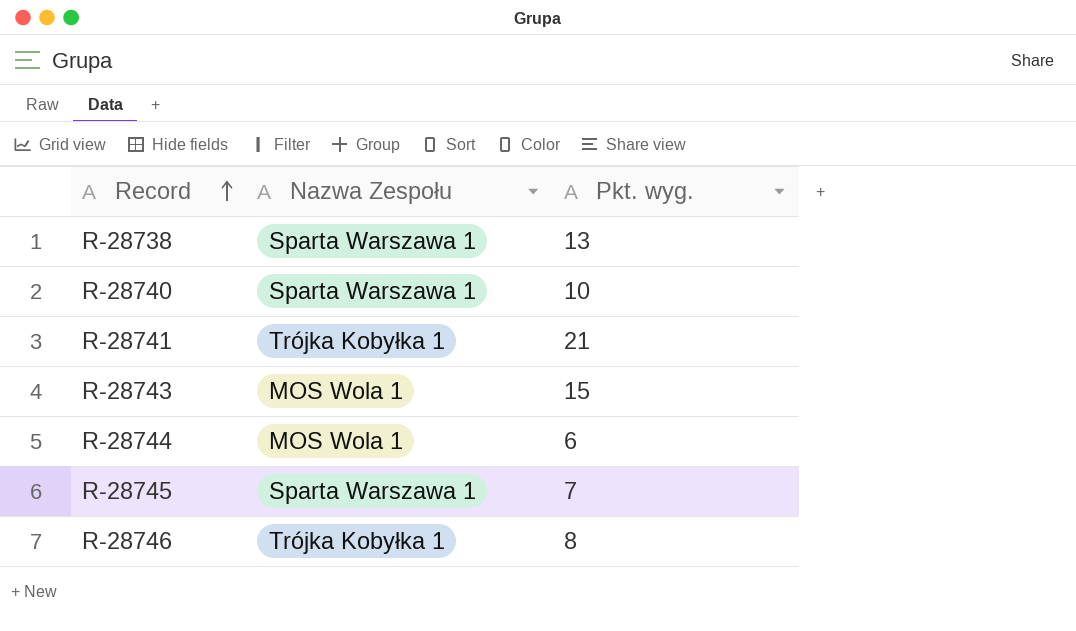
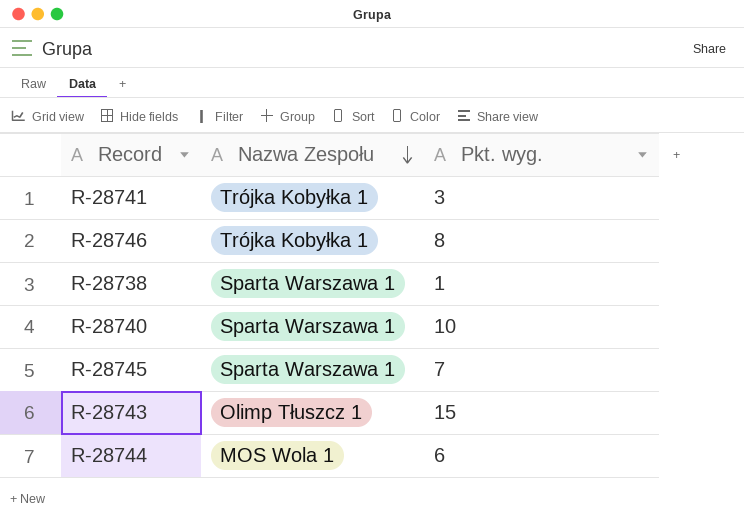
row order: Record ascending -> Nazwa Zespołu descending
R-28741 | Pkt. wyg.: 21 -> 3
R-28738 | Pkt. wyg.: 13 -> 1
R-28743 | Nazwa Zespołu: MOS Wola 1 -> Olimp Tłuszcz 1

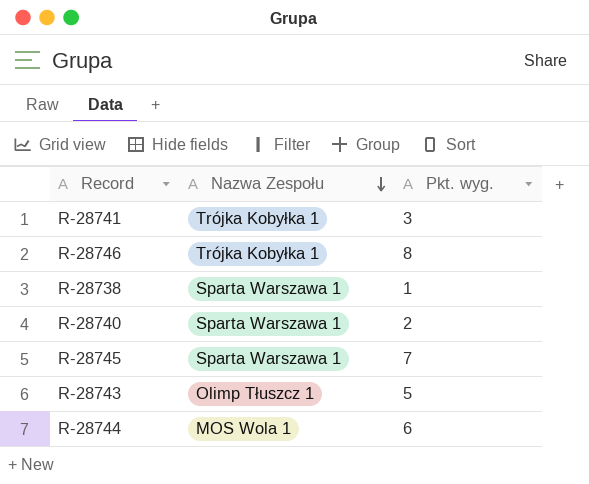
R-28740 | Pkt. wyg.: 10 -> 2
R-28743 | Pkt. wyg.: 15 -> 5

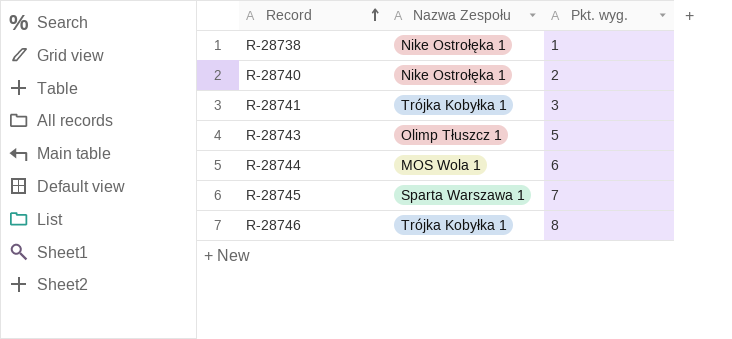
row order: Nazwa Zespołu descending -> Record ascending
R-28738 | Nazwa Zespołu: Sparta Warszawa 1 -> Nike Ostrołęka 1
R-28740 | Nazwa Zespołu: Sparta Warszawa 1 -> Nike Ostrołęka 1

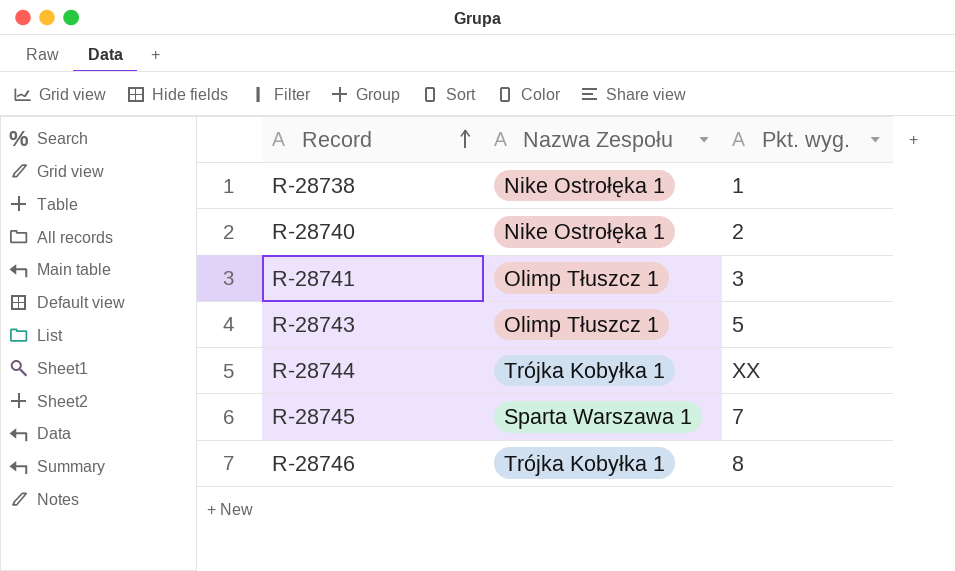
R-28741 | Nazwa Zespołu: Trójka Kobyłka 1 -> Olimp Tłuszcz 1
R-28744 | Nazwa Zespołu: MOS Wola 1 -> Trójka Kobyłka 1
R-28744 | Pkt. wyg.: 6 -> XX

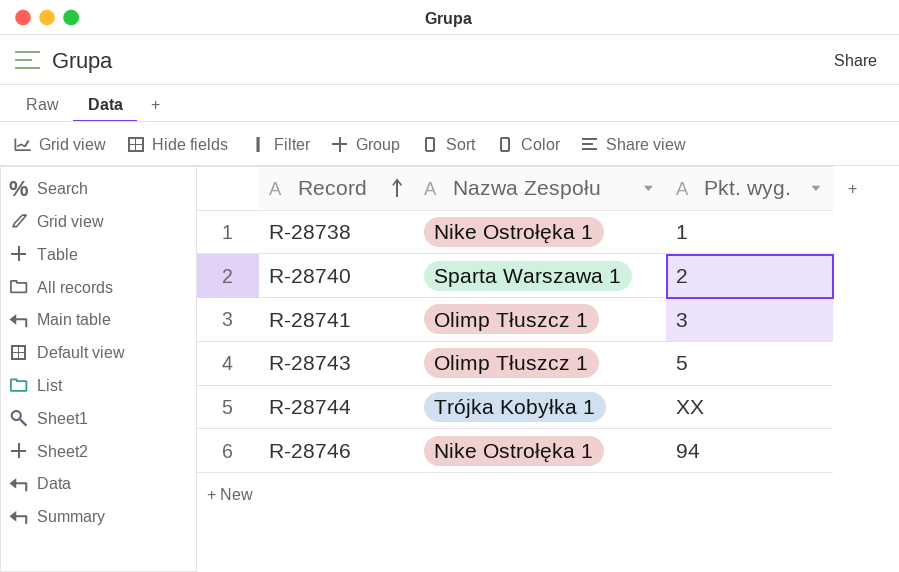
row R-28745: Sparta Warszawa 1 | 7 -> none
R-28740 | Nazwa Zespołu: Nike Ostrołęka 1 -> Sparta Warszawa 1
R-28746 | Nazwa Zespołu: Trójka Kobyłka 1 -> Nike Ostrołęka 1
R-28746 | Pkt. wyg.: 8 -> 94

